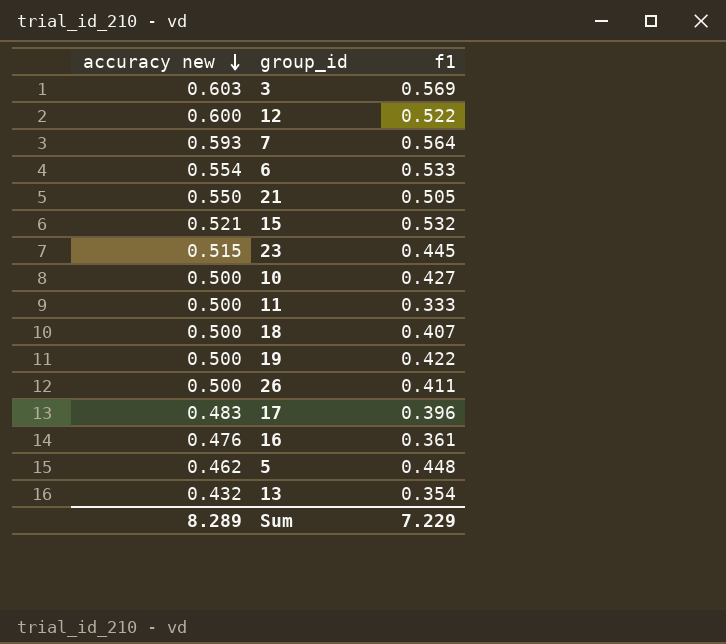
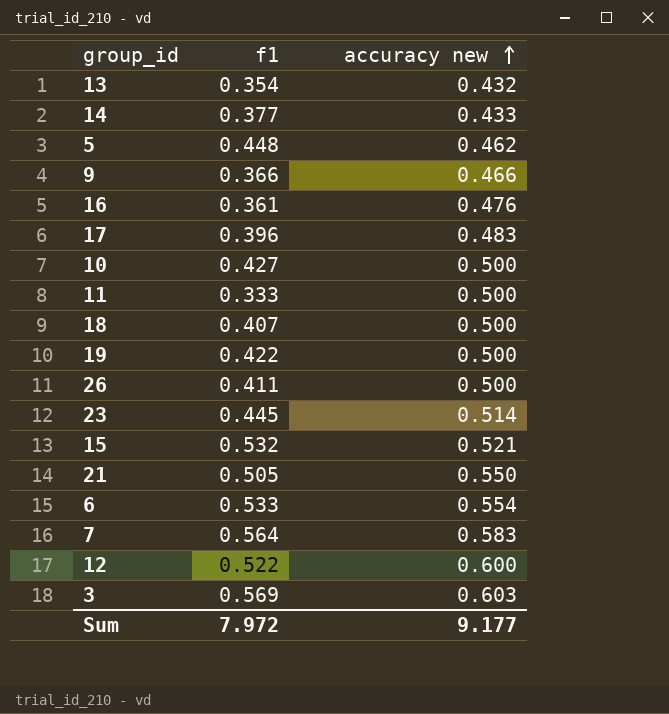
row order: accuracy new descending -> accuracy new ascending
column accuracy new | position: 1 -> 3
row 14: none -> 0.377 | 0.433
row 9: none -> 0.366 | 0.466
23 | accuracy new: 0.515 -> 0.514
7 | accuracy new: 0.593 -> 0.583
Sum | f1: 7.229 -> 7.972
Sum | accuracy new: 8.289 -> 9.177

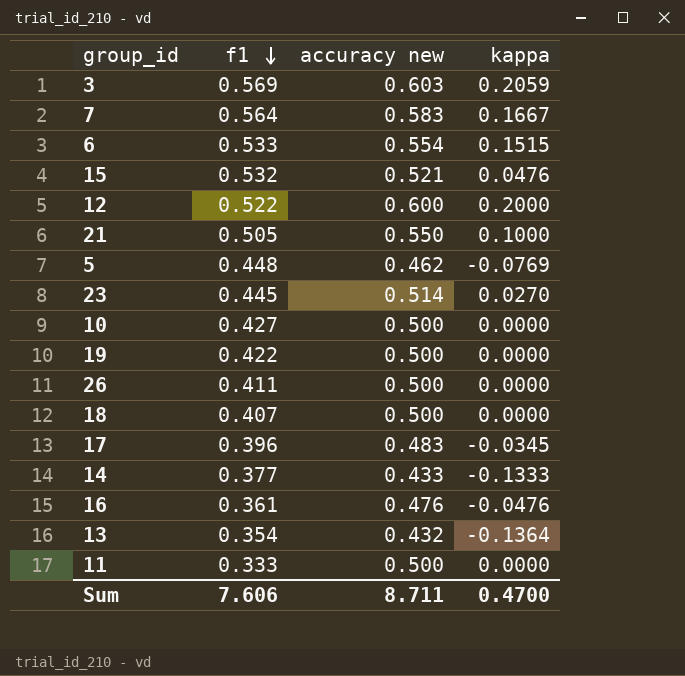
row order: accuracy new ascending -> f1 descending
column kappa | position: none -> 4
row 9: 0.366 | 0.466 -> none
Sum | f1: 7.972 -> 7.606
Sum | accuracy new: 9.177 -> 8.711

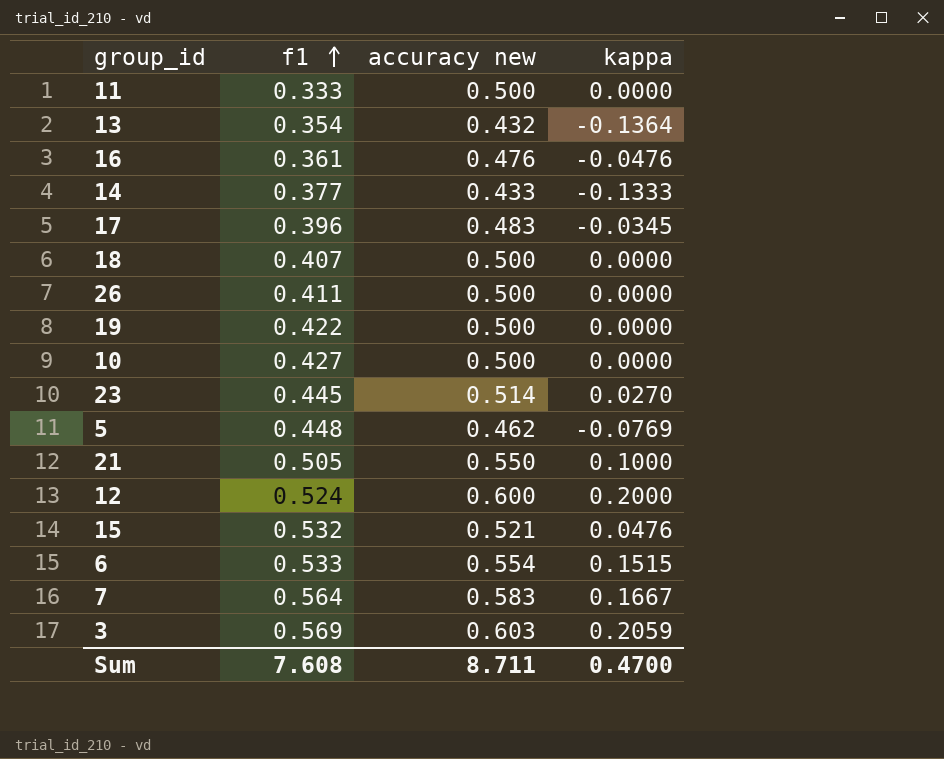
row order: f1 descending -> f1 ascending
12 | f1: 0.522 -> 0.524
Sum | f1: 7.606 -> 7.608

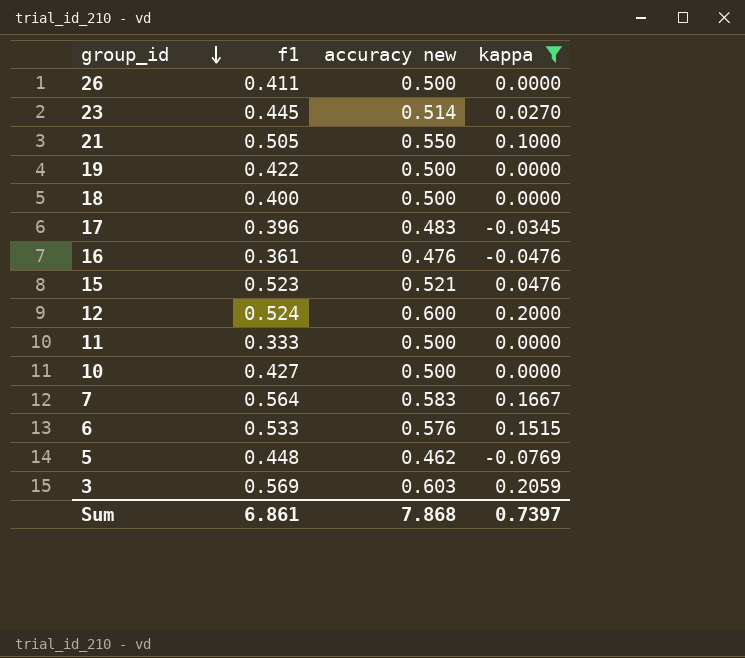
filter: none -> kappa >= -0.0769
row order: f1 ascending -> group_id descending
18 | f1: 0.407 -> 0.400
15 | f1: 0.532 -> 0.523
6 | accuracy new: 0.554 -> 0.576
Sum | f1: 7.608 -> 6.861
Sum | accuracy new: 8.711 -> 7.868
Sum | kappa: 0.4700 -> 0.7397

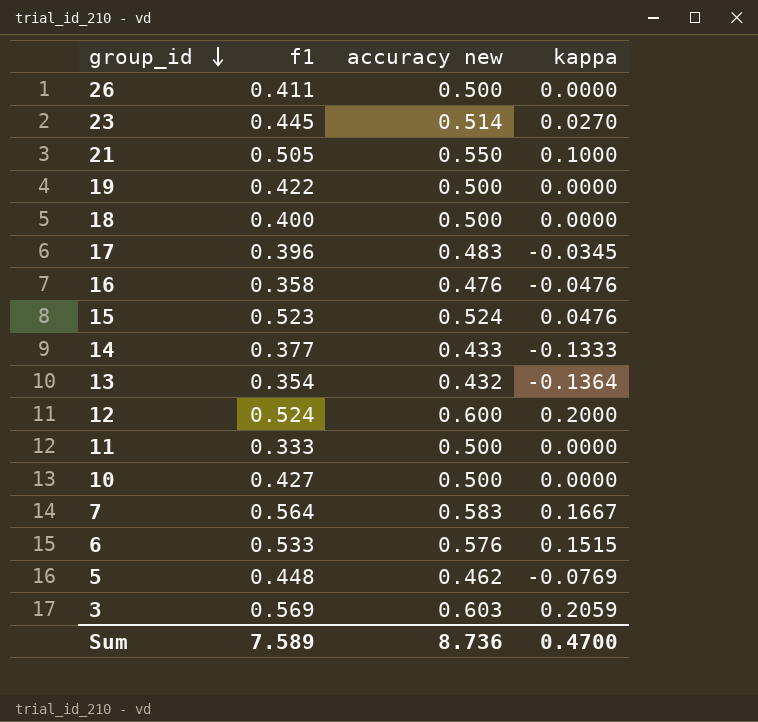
filter: kappa >= -0.0769 -> none
16 | f1: 0.361 -> 0.358
15 | accuracy new: 0.521 -> 0.524
Sum | f1: 6.861 -> 7.589
Sum | accuracy new: 7.868 -> 8.736
Sum | kappa: 0.7397 -> 0.4700

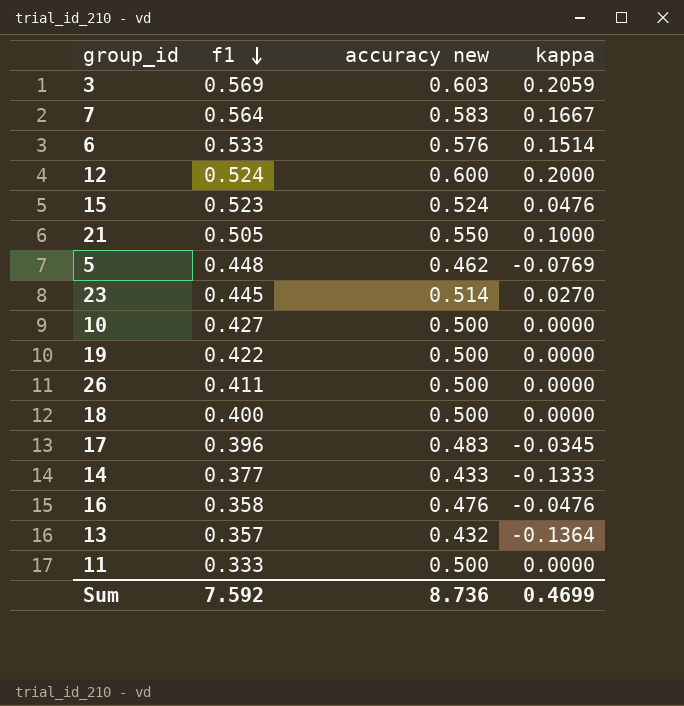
row order: group_id descending -> f1 descending
6 | kappa: 0.1515 -> 0.1514
13 | f1: 0.354 -> 0.357
Sum | f1: 7.589 -> 7.592
Sum | kappa: 0.4700 -> 0.4699

